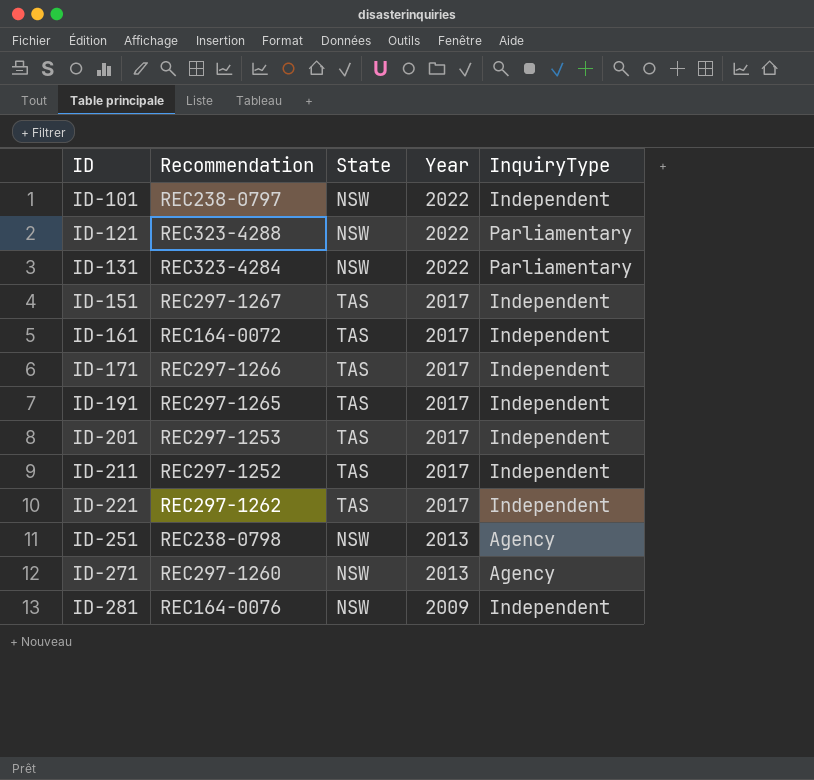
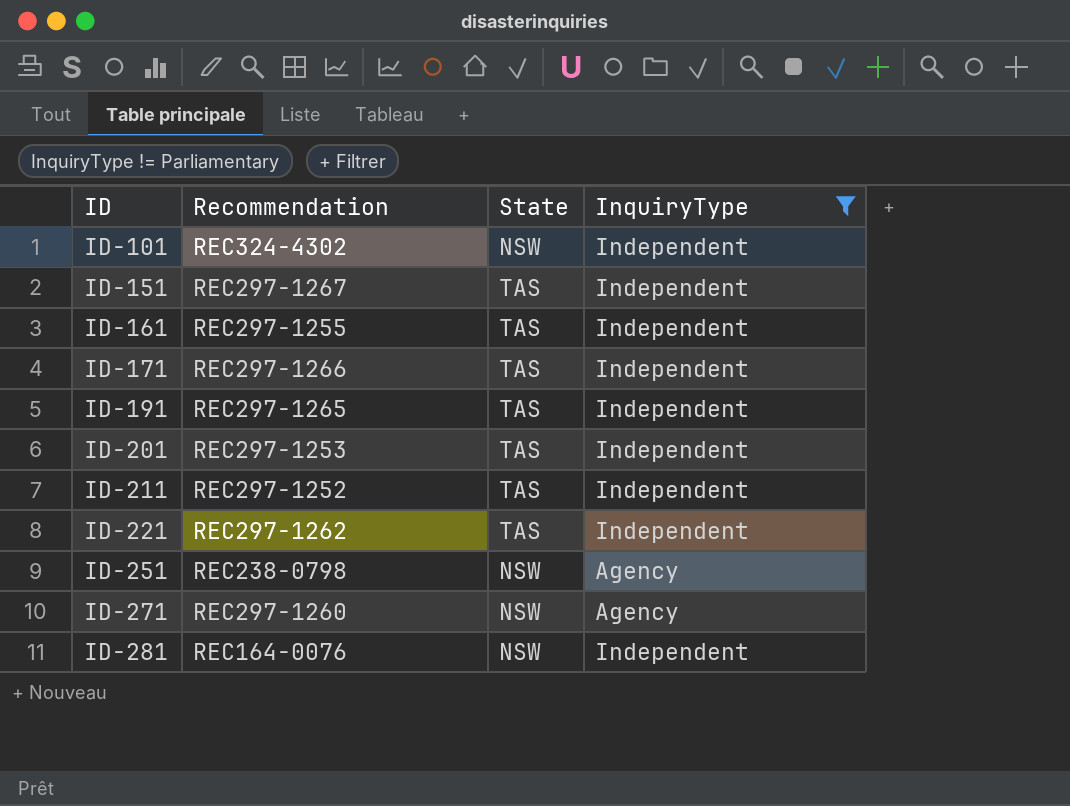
filter: none -> InquiryType != Parliamentary
column Year | position: 4 -> none
ID-101 | Recommendation: REC238-0797 -> REC324-4302
ID-161 | Recommendation: REC164-0072 -> REC297-1255

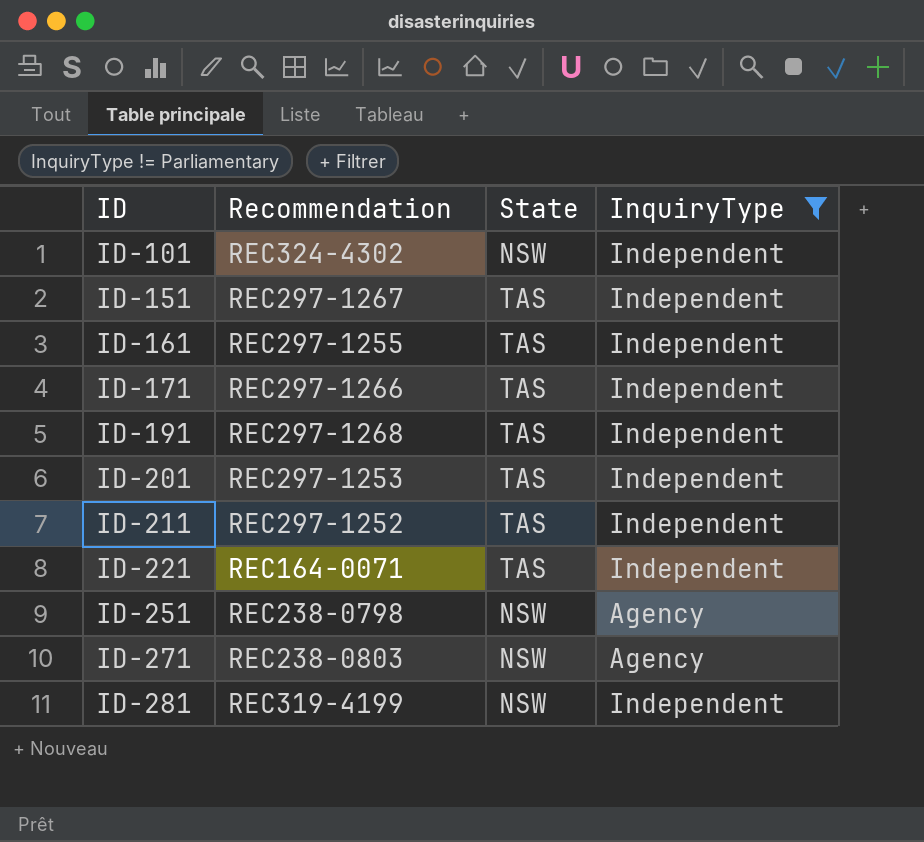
ID-191 | Recommendation: REC297-1265 -> REC297-1268
ID-221 | Recommendation: REC297-1262 -> REC164-0071
ID-271 | Recommendation: REC297-1260 -> REC238-0803
ID-281 | Recommendation: REC164-0076 -> REC319-4199

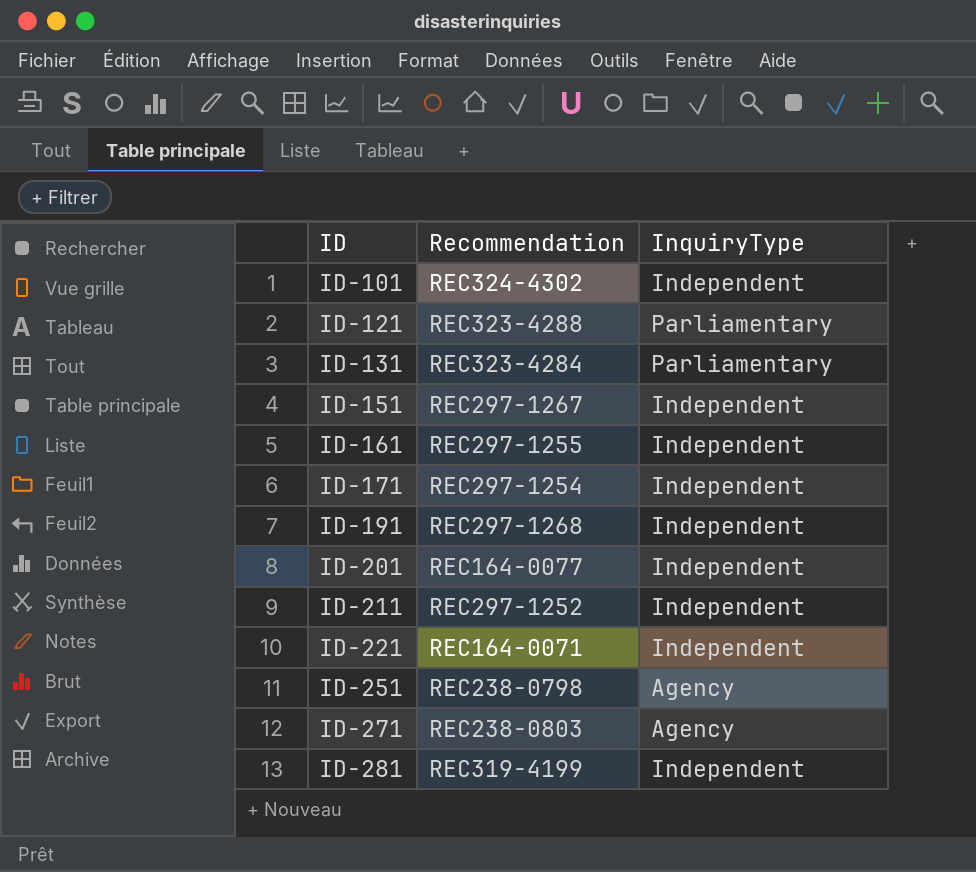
filter: InquiryType != Parliamentary -> none
column State | position: 3 -> none
ID-171 | Recommendation: REC297-1266 -> REC297-1254
ID-201 | Recommendation: REC297-1253 -> REC164-0077

